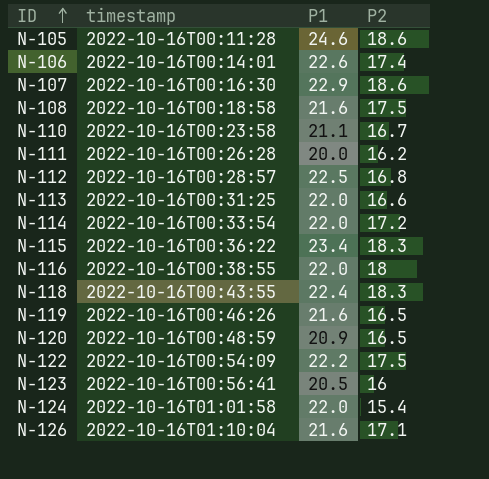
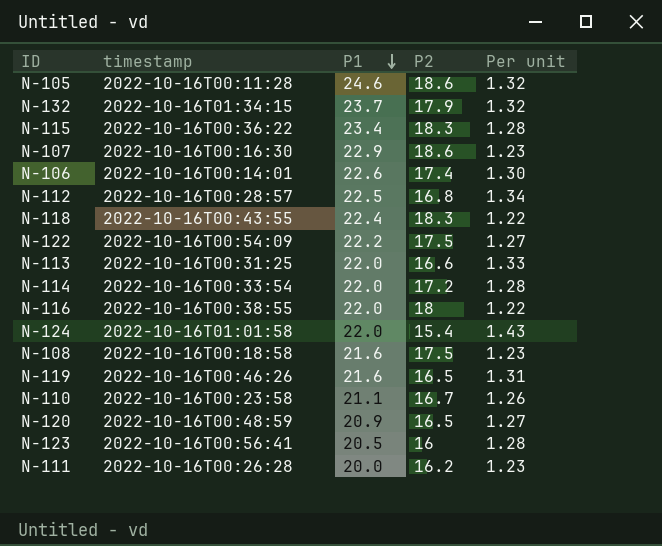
row order: ID ascending -> P1 descending
column Per unit | formula: none -> [P1] / [P2]
row N-126: 2022-10-16T01:10:04 | 21.6 | 17.1 -> none
row N-132: none -> 2022-10-16T01:34:15 | 23.7 | 17.9 | 1.32

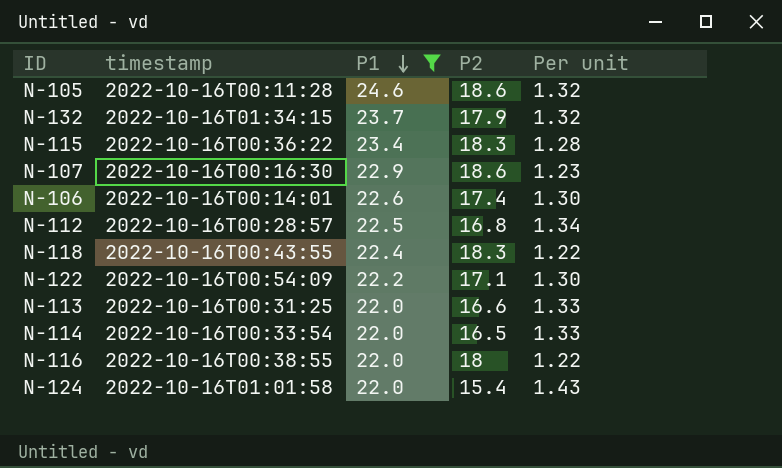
filter: none -> P1 >= 22.0
N-122 | P2: 17.5 -> 17.1
N-122 | Per unit: 1.27 -> 1.30
N-114 | P2: 17.2 -> 16.5
N-114 | Per unit: 1.28 -> 1.33

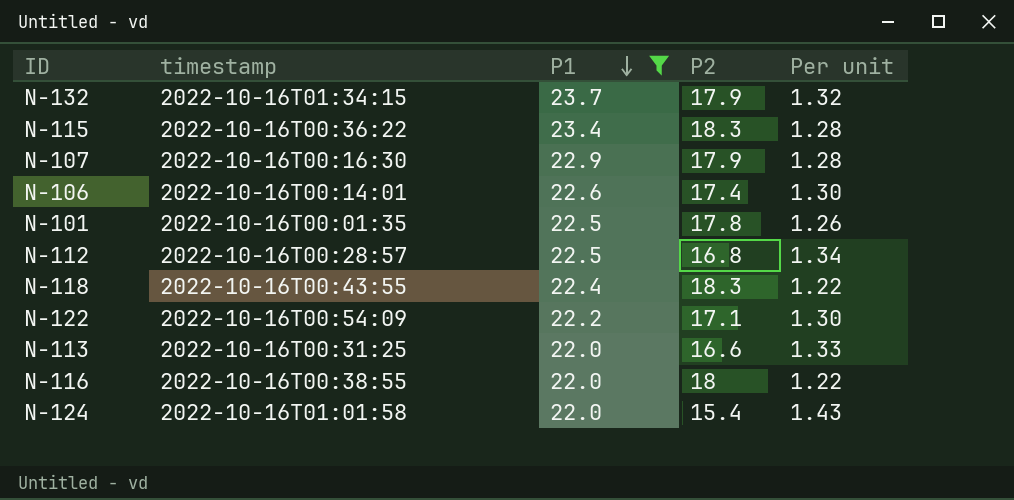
row N-105: 2022-10-16T00:11:28 | 24.6 | 18.6 | 1.32 -> none
row N-114: 2022-10-16T00:33:54 | 22.0 | 16.5 | 1.33 -> none
N-107 | P2: 18.6 -> 17.9
N-107 | Per unit: 1.23 -> 1.28
row N-101: none -> 2022-10-16T00:01:35 | 22.5 | 17.8 | 1.26

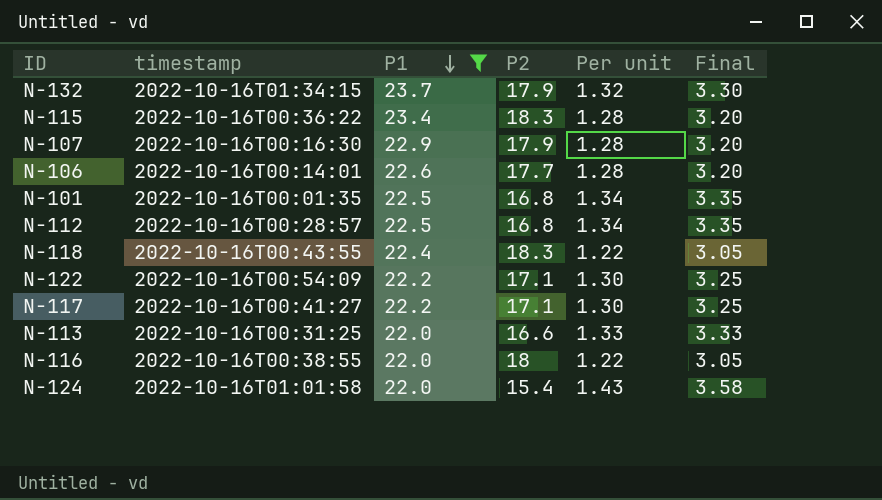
column Final | formula: none -> [Per unit] * 2.5
N-106 | P2: 17.4 -> 17.7
N-106 | Per unit: 1.30 -> 1.28
N-101 | P2: 17.8 -> 16.8
N-101 | Per unit: 1.26 -> 1.34
row N-117: none -> 2022-10-16T00:41:27 | 22.2 | 17.1 | 1.30 | 3.25

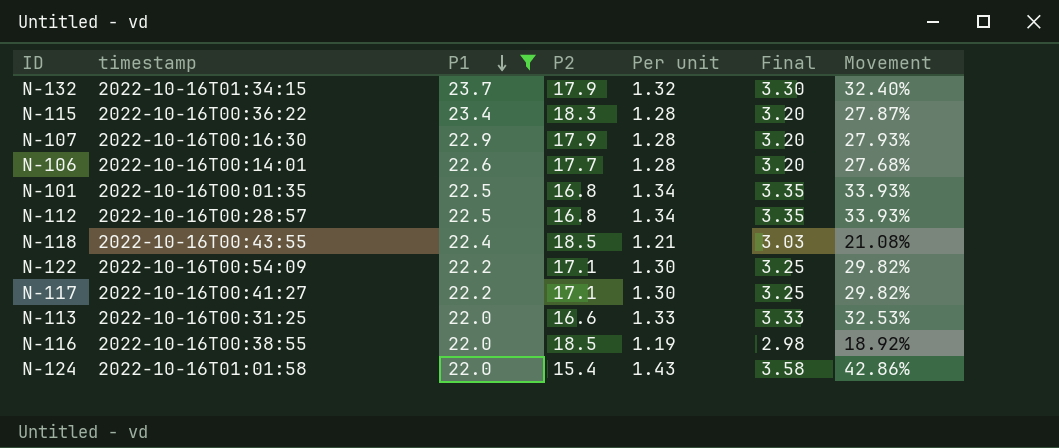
column Movement | formula: none -> ([P1] - [P2]) / [P2]
N-118 | P2: 18.3 -> 18.5
N-118 | Per unit: 1.22 -> 1.21
N-118 | Final: 3.05 -> 3.03
N-116 | P2: 18 -> 18.5
N-116 | Per unit: 1.22 -> 1.19
N-116 | Final: 3.05 -> 2.98

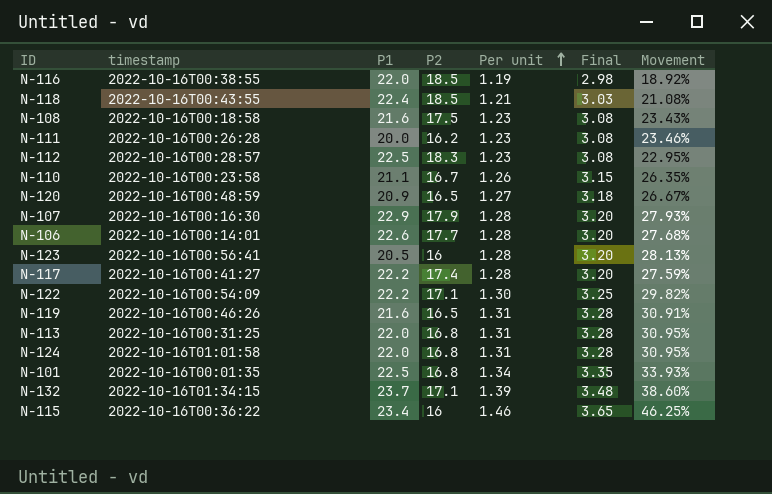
filter: P1 >= 22.0 -> none
row order: P1 descending -> Per unit ascending
N-112 | P2: 16.8 -> 18.3
N-112 | Per unit: 1.34 -> 1.23
N-112 | Final: 3.35 -> 3.08
N-112 | Movement: 33.93% -> 22.95%
N-117 | P2: 17.1 -> 17.4
N-117 | Per unit: 1.30 -> 1.28
N-117 | Final: 3.25 -> 3.20
N-117 | Movement: 29.82% -> 27.59%
N-113 | P2: 16.6 -> 16.8
N-113 | Per unit: 1.33 -> 1.31
N-113 | Final: 3.33 -> 3.28
N-113 | Movement: 32.53% -> 30.95%
N-124 | P2: 15.4 -> 16.8
N-124 | Per unit: 1.43 -> 1.31
N-124 | Final: 3.58 -> 3.28
N-124 | Movement: 42.86% -> 30.95%
N-132 | P2: 17.9 -> 17.1
N-132 | Per unit: 1.32 -> 1.39
N-132 | Final: 3.30 -> 3.48
N-132 | Movement: 32.40% -> 38.60%
N-115 | P2: 18.3 -> 16
N-115 | Per unit: 1.28 -> 1.46
N-115 | Final: 3.20 -> 3.65
N-115 | Movement: 27.87% -> 46.25%

